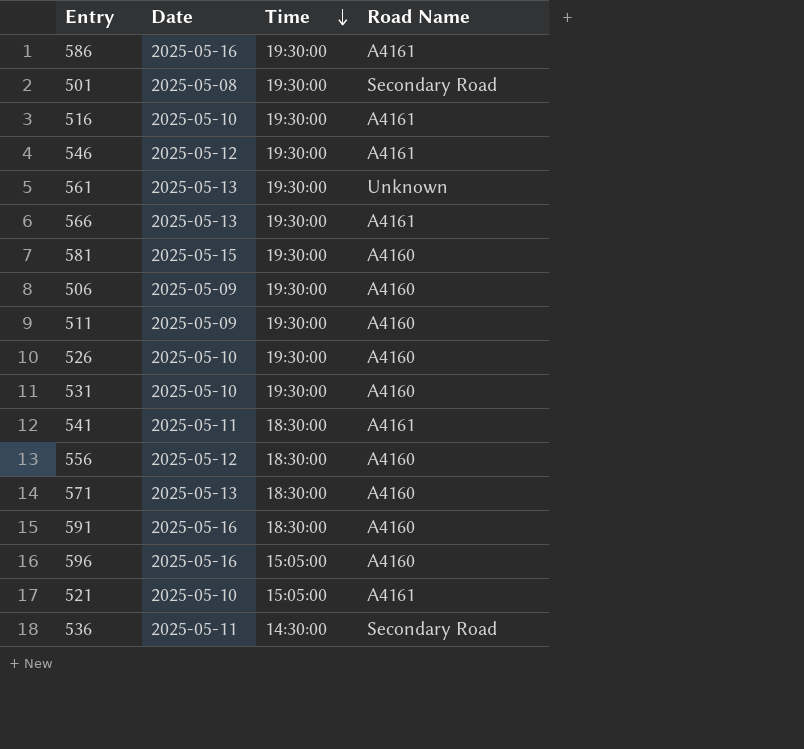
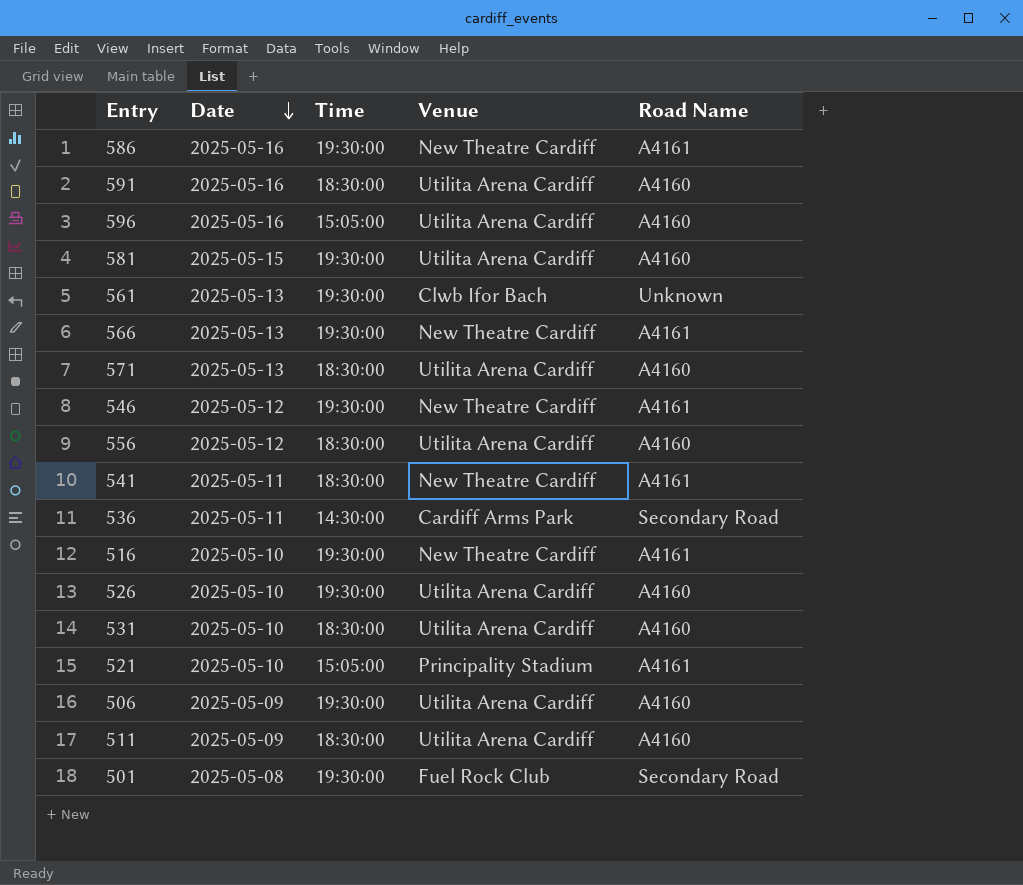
row order: Time descending -> Date descending
column Venue | position: none -> 4
531 | Time: 19:30:00 -> 18:30:00
511 | Time: 19:30:00 -> 18:30:00

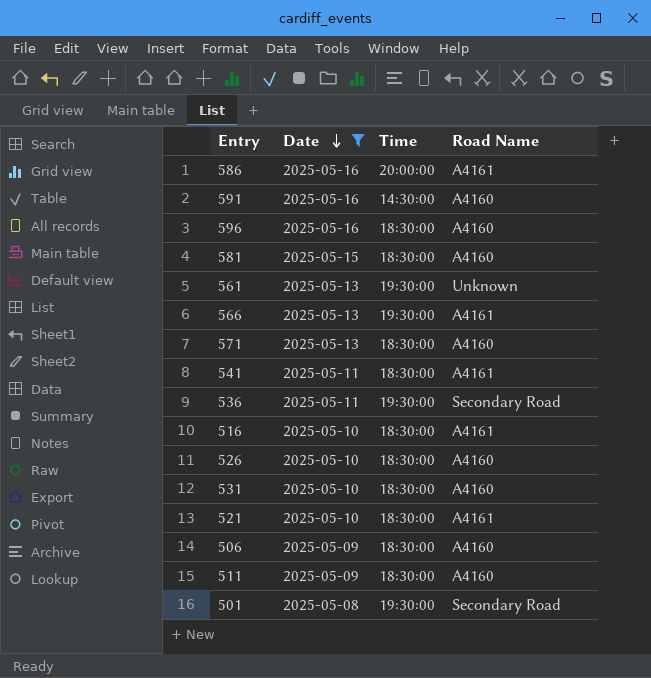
filter: none -> Date != 2025-05-12
column Venue | position: 4 -> none
586 | Time: 19:30:00 -> 20:00:00
591 | Time: 18:30:00 -> 14:30:00
596 | Time: 15:05:00 -> 18:30:00
581 | Time: 19:30:00 -> 18:30:00
536 | Time: 14:30:00 -> 19:30:00
516 | Time: 19:30:00 -> 18:30:00
526 | Time: 19:30:00 -> 18:30:00
521 | Time: 15:05:00 -> 18:30:00
506 | Time: 19:30:00 -> 18:30:00

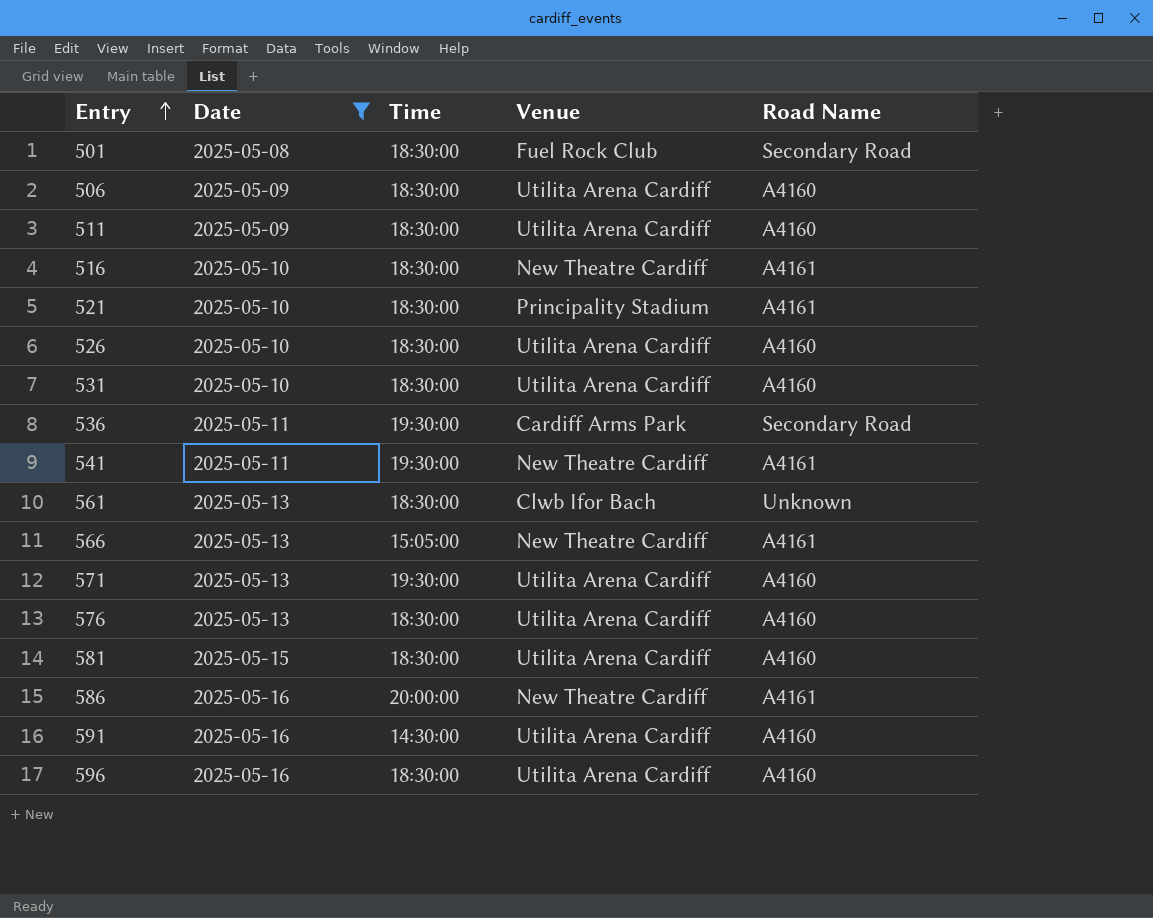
row order: Date descending -> Entry ascending
column Venue | position: none -> 4
501 | Time: 19:30:00 -> 18:30:00
541 | Time: 18:30:00 -> 19:30:00
561 | Time: 19:30:00 -> 18:30:00
566 | Time: 19:30:00 -> 15:05:00
571 | Time: 18:30:00 -> 19:30:00
row 576: none -> 2025-05-13 | 18:30:00 | Utilita Arena Cardiff | A4160

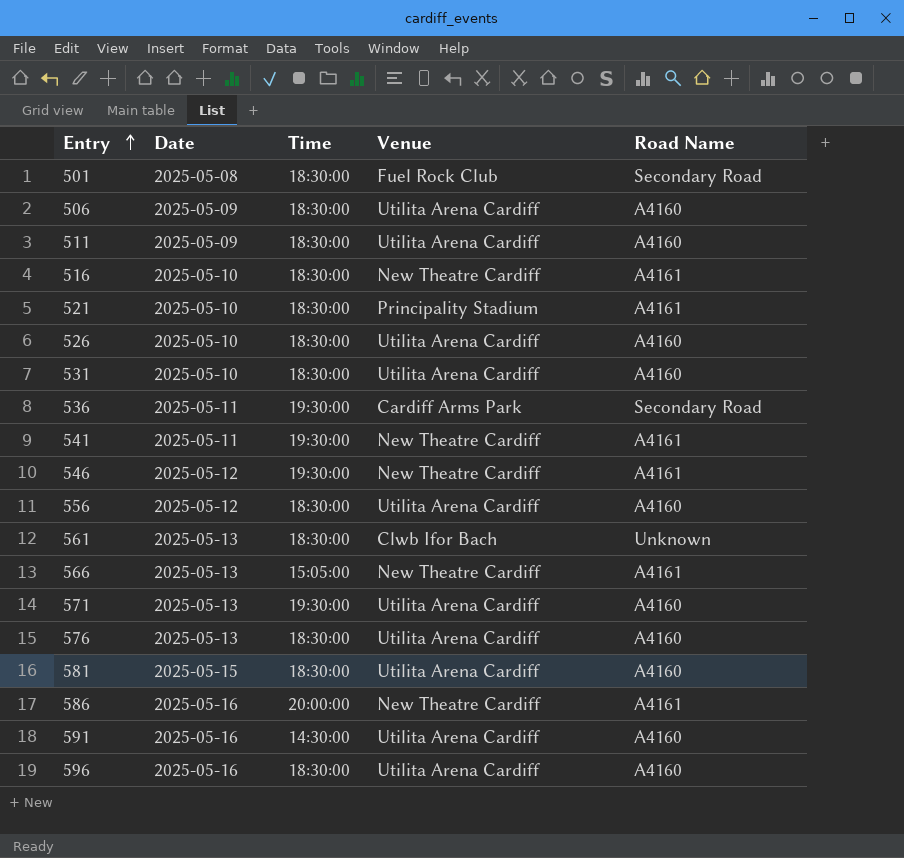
filter: Date != 2025-05-12 -> none

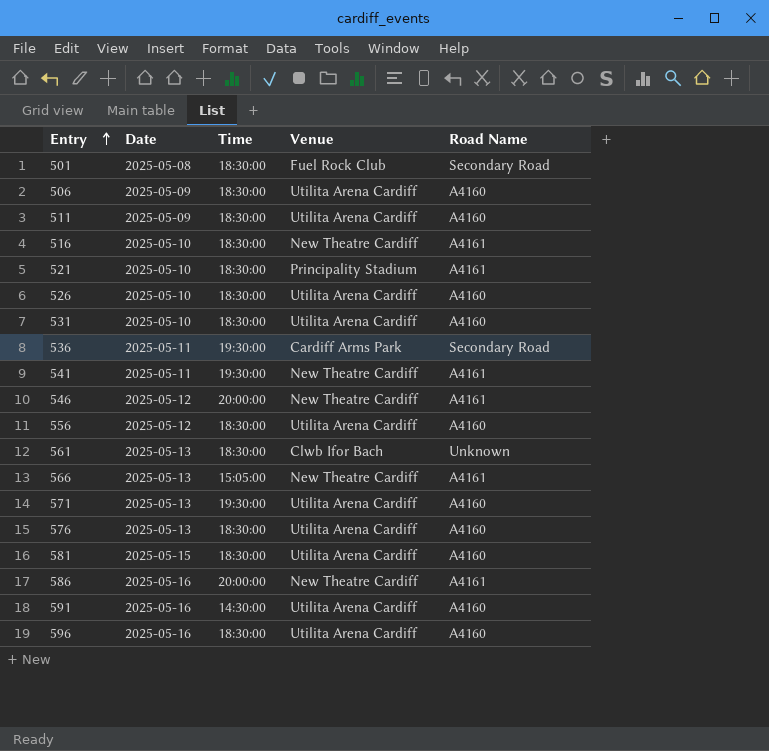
546 | Time: 19:30:00 -> 20:00:00

